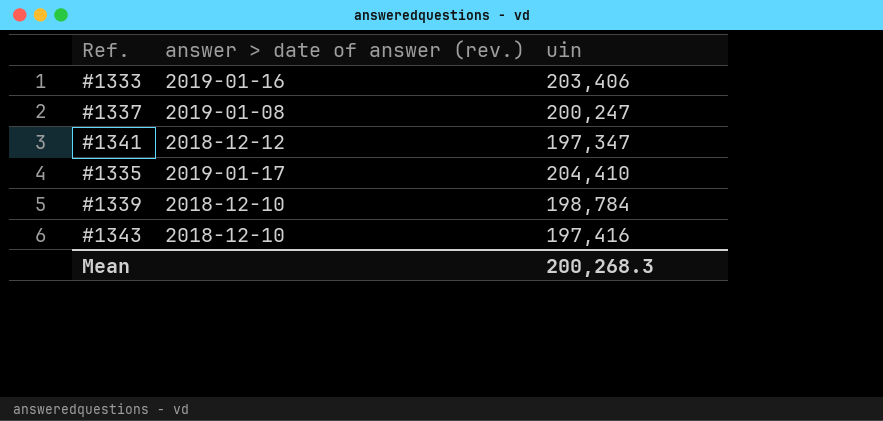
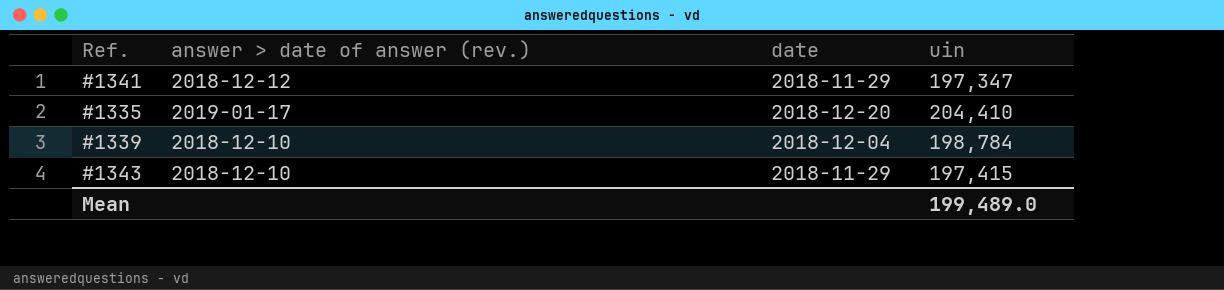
column date | position: none -> 3
row #1333: 2019-01-16 | 203,406 -> none
row #1337: 2019-01-08 | 200,247 -> none
#1343 | uin: 197,416 -> 197,415
Mean | uin: 200,268.3 -> 199,489.0

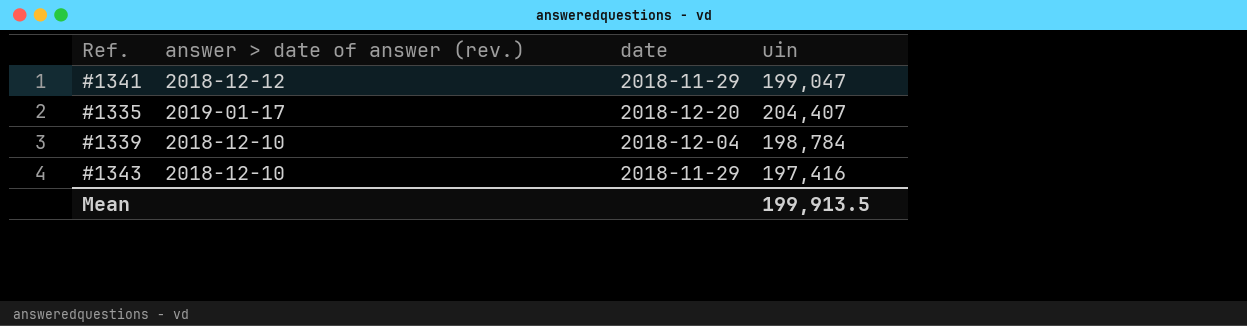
#1341 | uin: 197,347 -> 199,047
#1335 | uin: 204,410 -> 204,407
#1343 | uin: 197,415 -> 197,416
Mean | uin: 199,489.0 -> 199,913.5

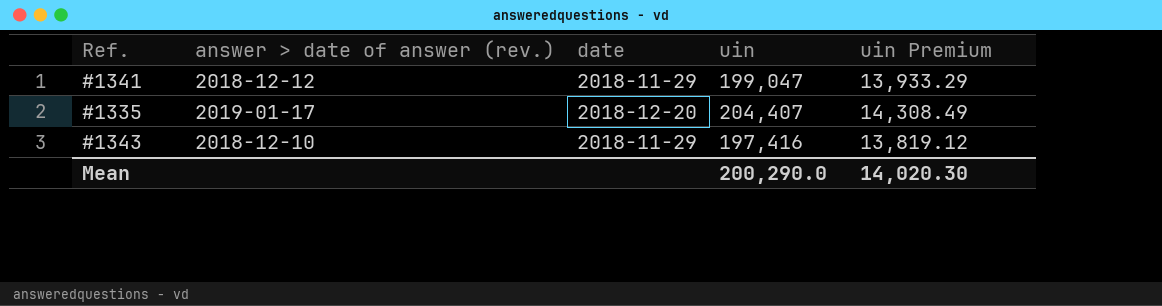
column uin Premium | formula: none -> [uin] * 0.07
row #1339: 2018-12-10 | 2018-12-04 | 198,784 -> none
Mean | uin: 199,913.5 -> 200,290.0

